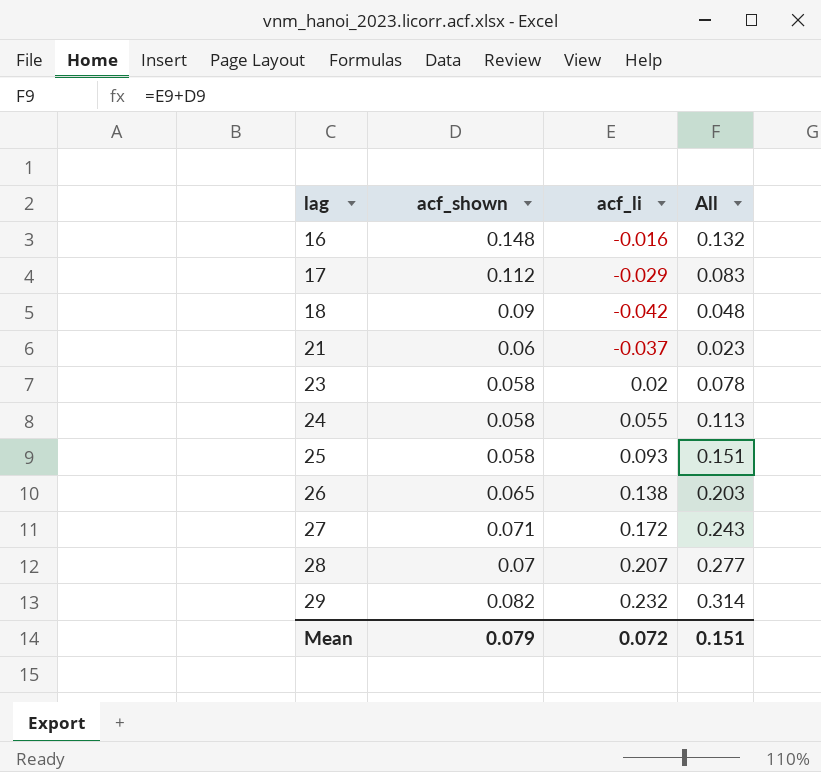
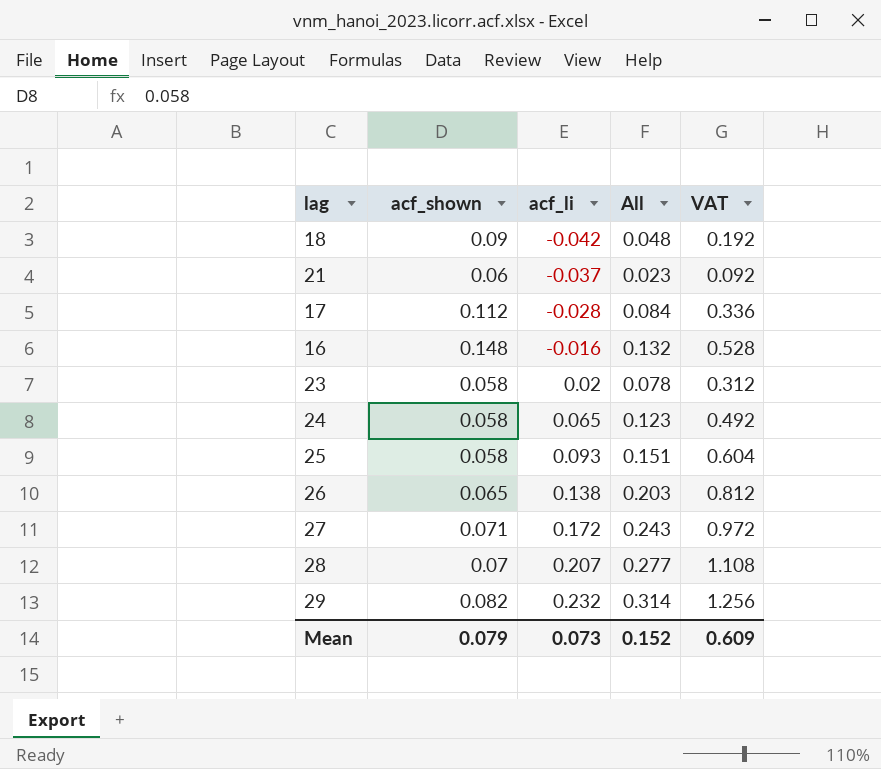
row order: lag ascending -> acf_li ascending
column VAT | formula: none -> [All] * 4
17 | acf_li: -0.029 -> -0.028
17 | All: 0.083 -> 0.084
24 | acf_li: 0.055 -> 0.065
24 | All: 0.113 -> 0.123
Mean | acf_li: 0.072 -> 0.073
Mean | All: 0.151 -> 0.152

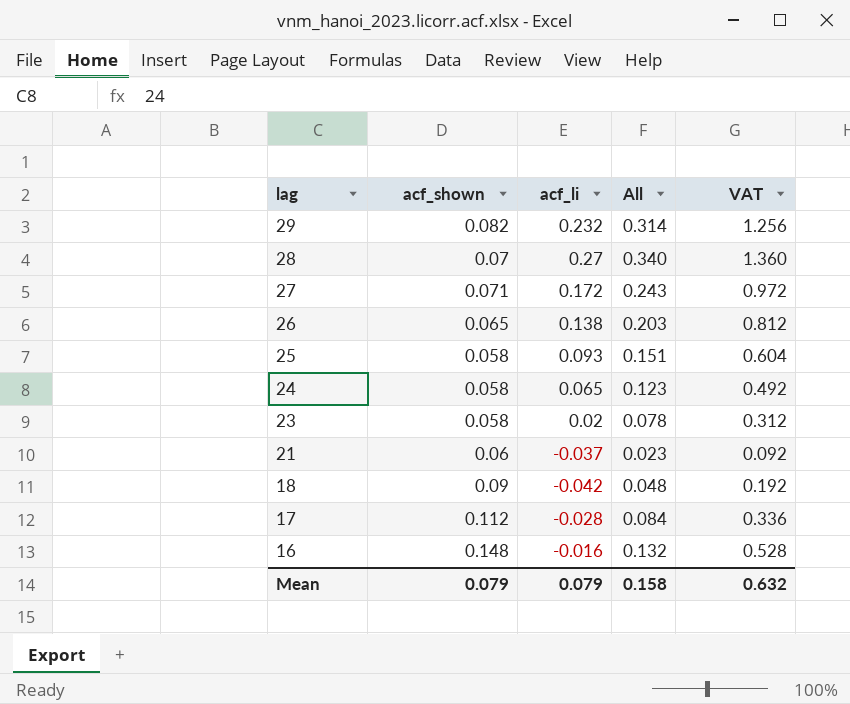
row order: acf_li ascending -> lag descending
28 | acf_li: 0.207 -> 0.27
28 | All: 0.277 -> 0.340
28 | VAT: 1.108 -> 1.360
Mean | acf_li: 0.073 -> 0.079
Mean | All: 0.152 -> 0.158
Mean | VAT: 0.609 -> 0.632

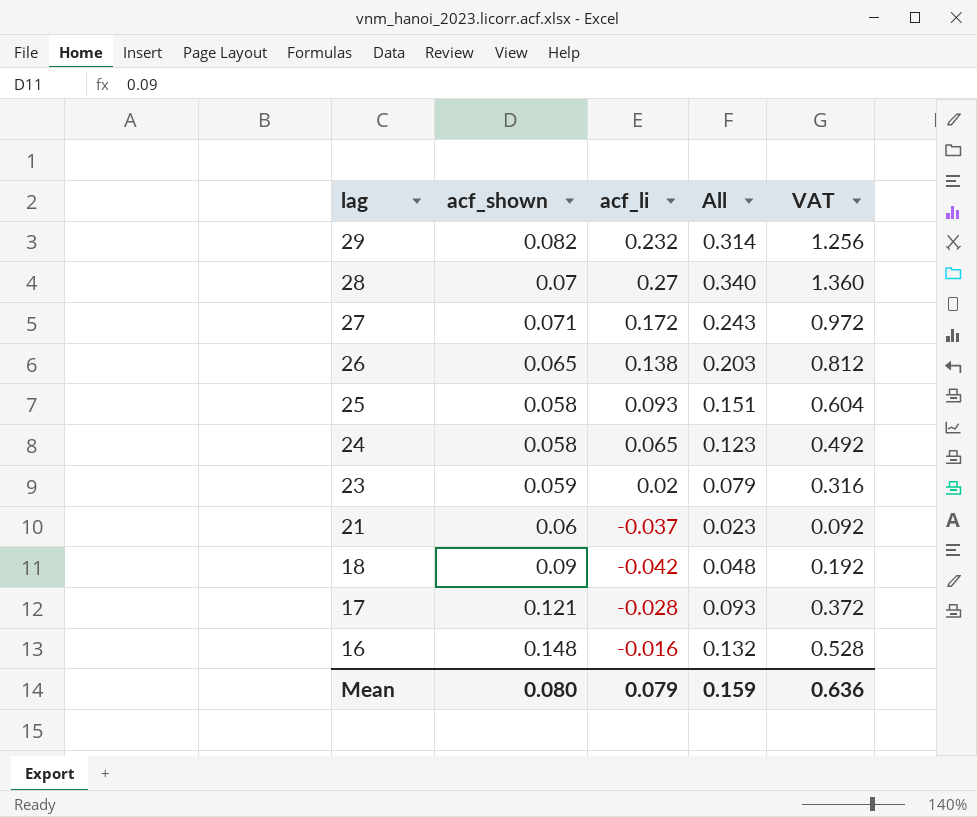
23 | acf_shown: 0.058 -> 0.059
23 | All: 0.078 -> 0.079
23 | VAT: 0.312 -> 0.316
17 | acf_shown: 0.112 -> 0.121
17 | All: 0.084 -> 0.093
17 | VAT: 0.336 -> 0.372
Mean | acf_shown: 0.079 -> 0.080
Mean | All: 0.158 -> 0.159
Mean | VAT: 0.632 -> 0.636

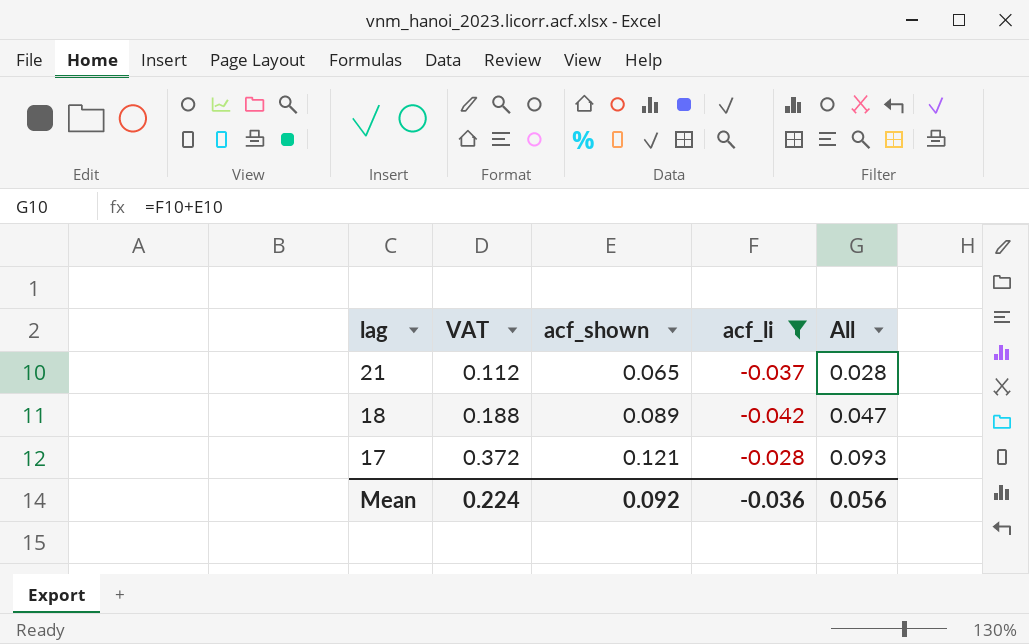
filter: none -> acf_li <= -0.028
column VAT | position: 5 -> 2
21 | VAT: 0.092 -> 0.112
21 | acf_shown: 0.06 -> 0.065
21 | All: 0.023 -> 0.028
18 | VAT: 0.192 -> 0.188
18 | acf_shown: 0.09 -> 0.089
18 | All: 0.048 -> 0.047
Mean | VAT: 0.636 -> 0.224
Mean | acf_shown: 0.080 -> 0.092
Mean | acf_li: 0.079 -> -0.036
Mean | All: 0.159 -> 0.056

